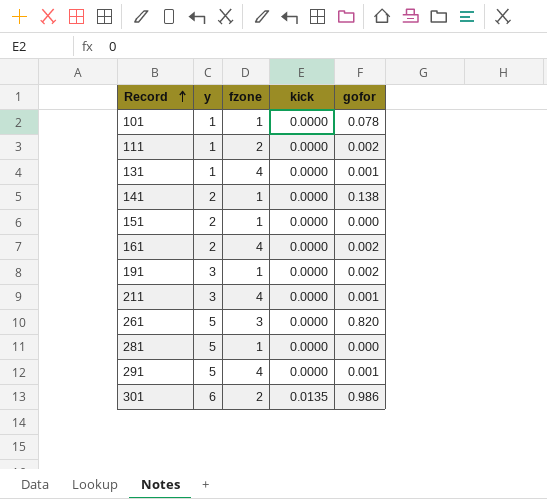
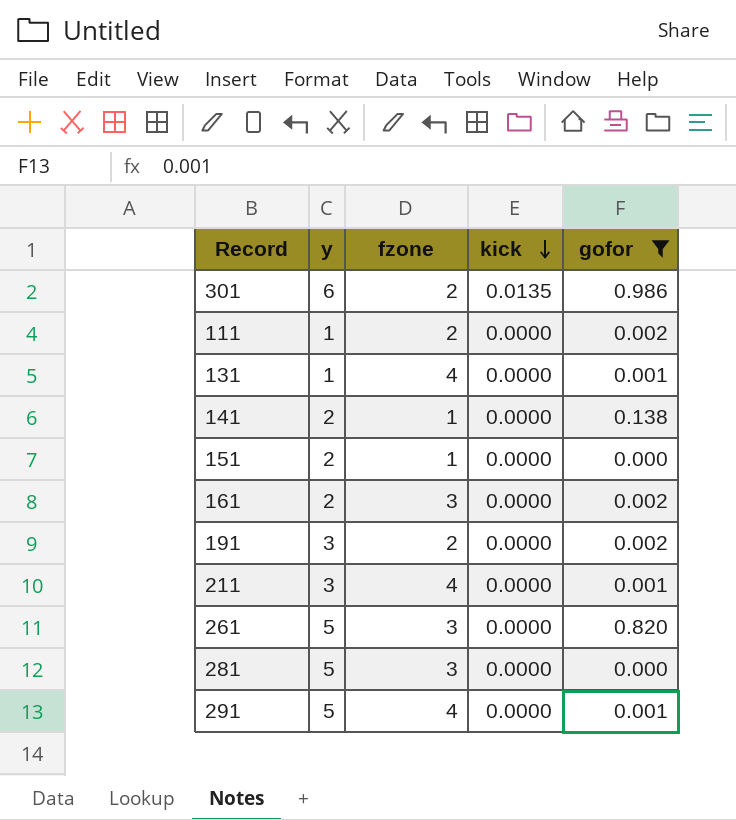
filter: none -> gofor != 0.078
row order: Record ascending -> kick descending
161 | fzone: 4 -> 3
191 | fzone: 1 -> 2
281 | fzone: 1 -> 3

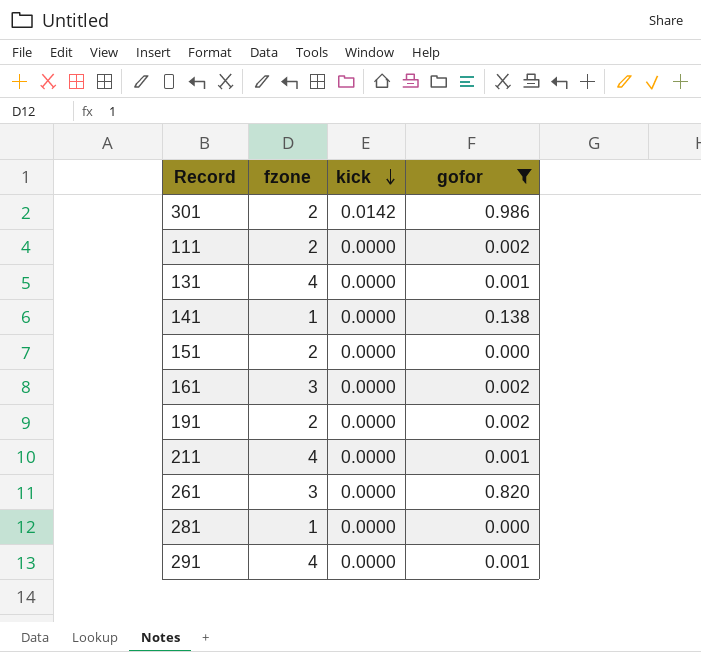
column y | position: 2 -> none
301 | kick: 0.0135 -> 0.0142
151 | fzone: 1 -> 2
281 | fzone: 3 -> 1

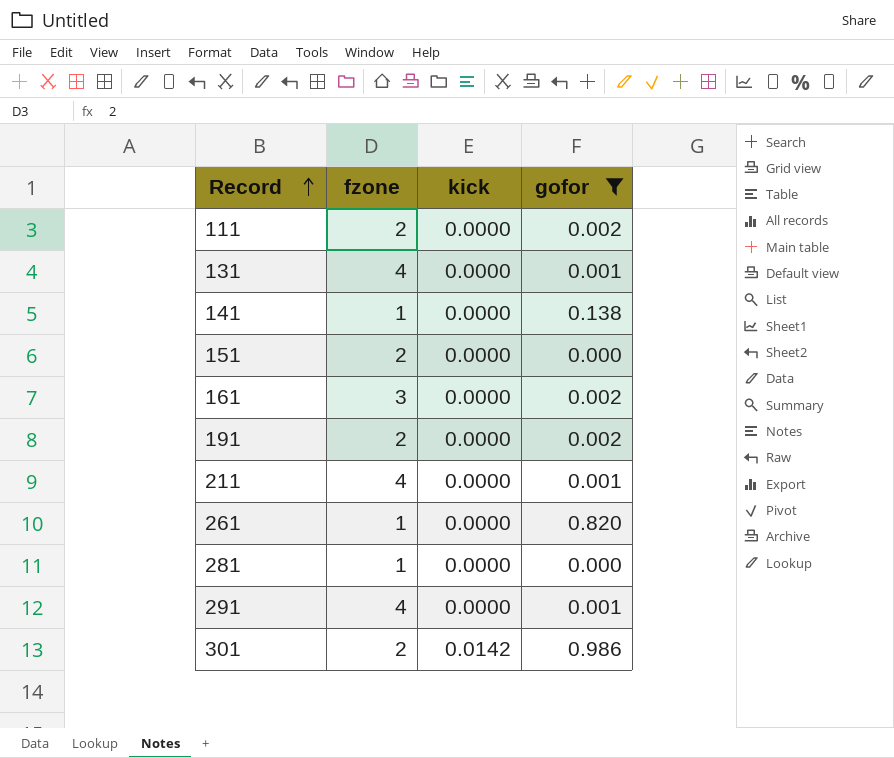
row order: kick descending -> Record ascending
261 | fzone: 3 -> 1

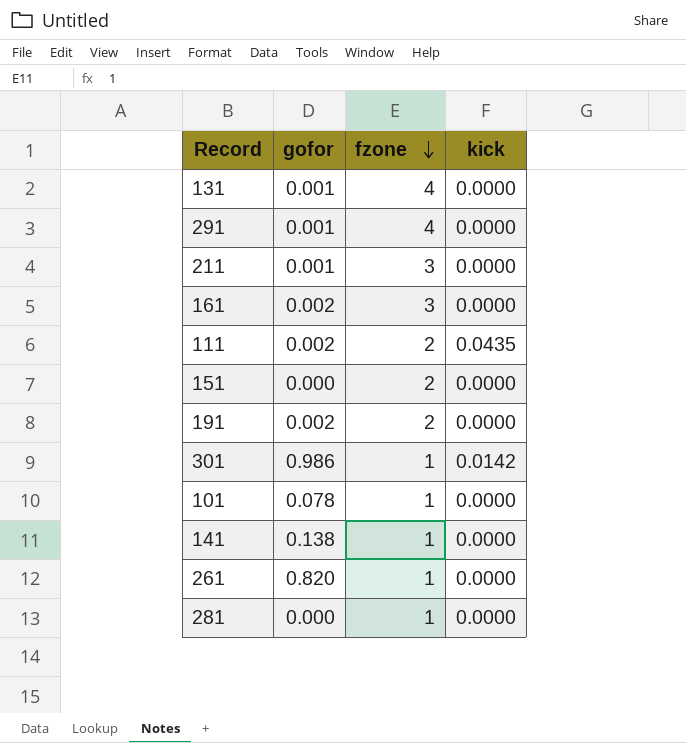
filter: gofor != 0.078 -> none
row order: Record ascending -> fzone descending
column gofor | position: 4 -> 2
211 | fzone: 4 -> 3
111 | kick: 0.0000 -> 0.0435
301 | fzone: 2 -> 1

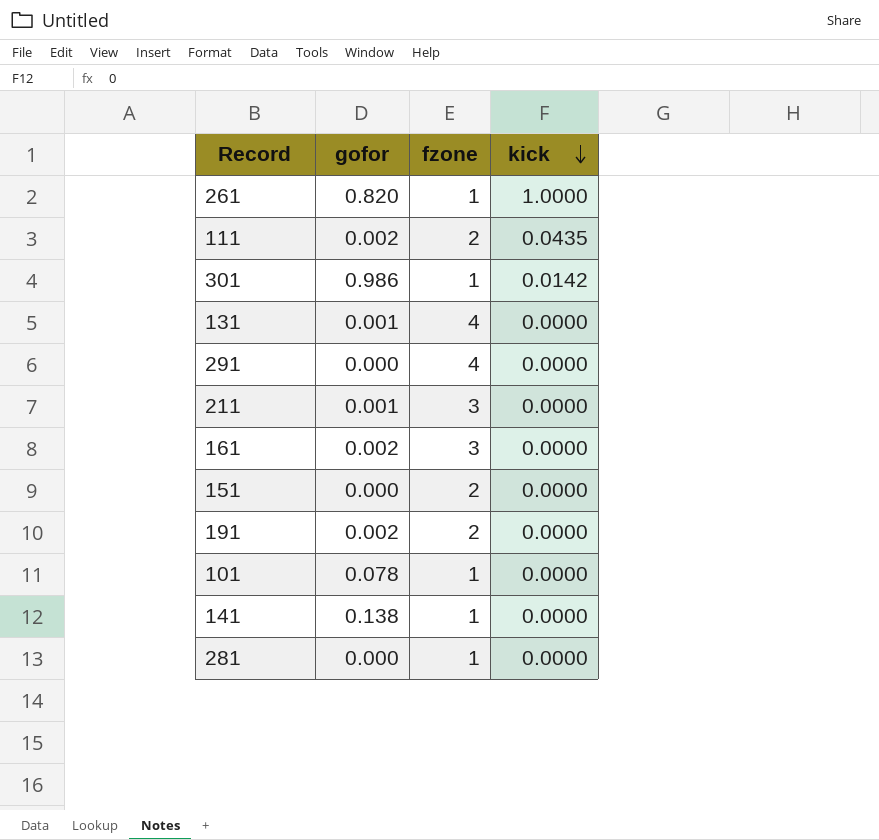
row order: fzone descending -> kick descending
261 | kick: 0.0000 -> 1.0000
291 | gofor: 0.001 -> 0.000

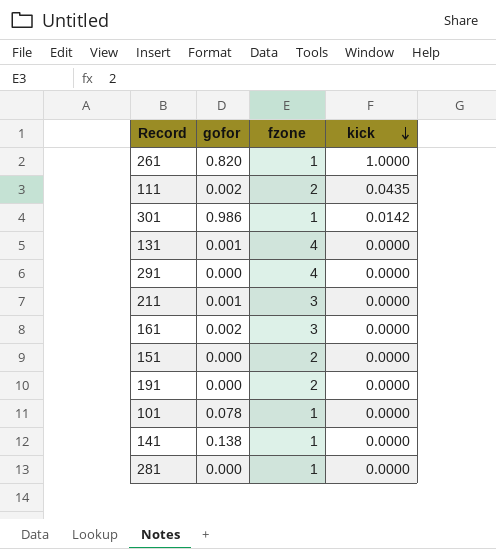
191 | gofor: 0.002 -> 0.000

